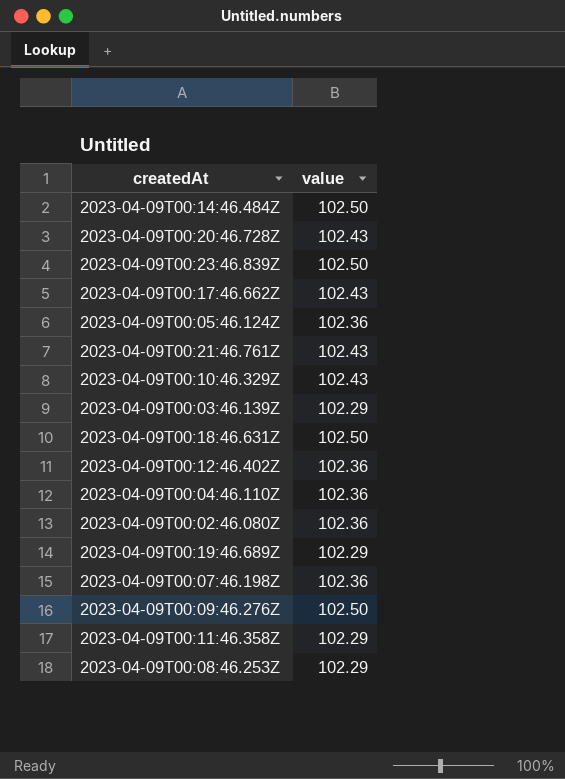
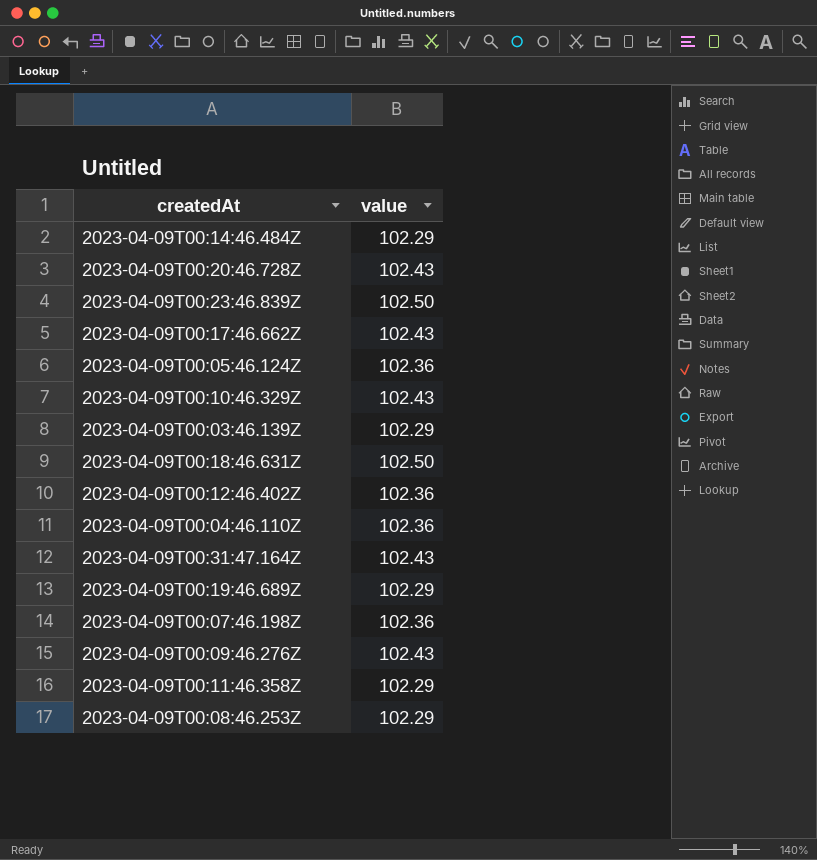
row 2023-04-09T00:21:46.761Z: 102.43 -> none
row 2023-04-09T00:02:46.080Z: 102.36 -> none
2023-04-09T00:14:46.484Z | value: 102.50 -> 102.29
row 2023-04-09T00:31:47.164Z: none -> 102.43
2023-04-09T00:09:46.276Z | value: 102.50 -> 102.43

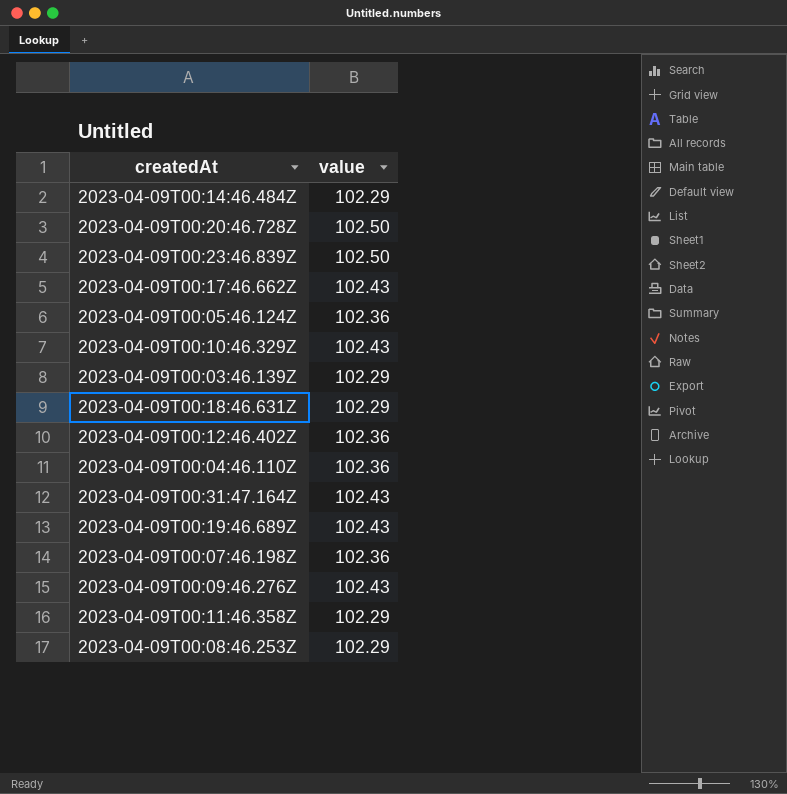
2023-04-09T00:20:46.728Z | value: 102.43 -> 102.50
2023-04-09T00:18:46.631Z | value: 102.50 -> 102.29
2023-04-09T00:19:46.689Z | value: 102.29 -> 102.43

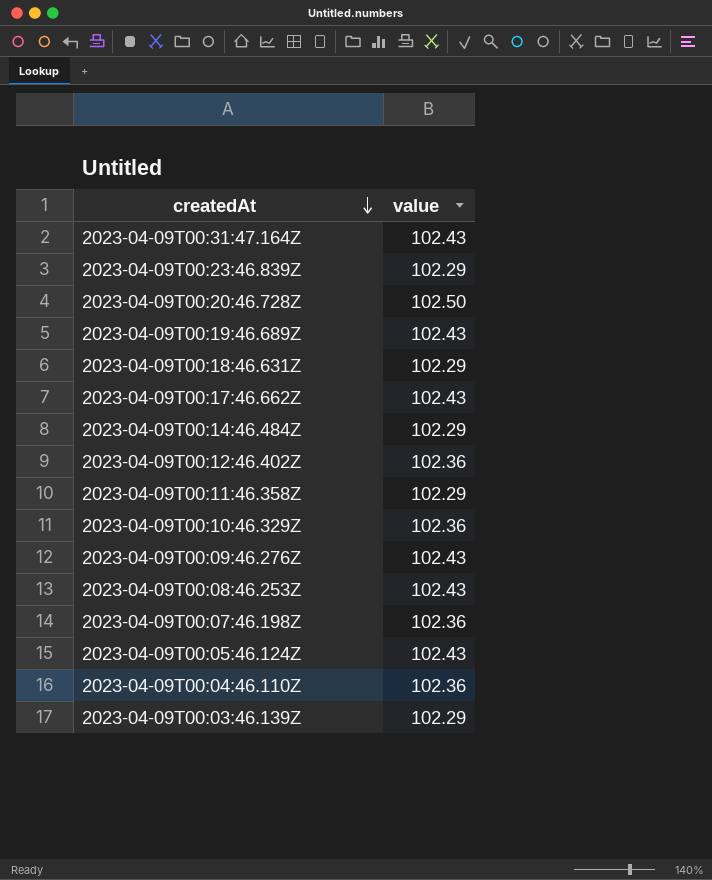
row order: none -> createdAt descending
2023-04-09T00:23:46.839Z | value: 102.50 -> 102.29
2023-04-09T00:10:46.329Z | value: 102.43 -> 102.36
2023-04-09T00:08:46.253Z | value: 102.29 -> 102.43
2023-04-09T00:05:46.124Z | value: 102.36 -> 102.43

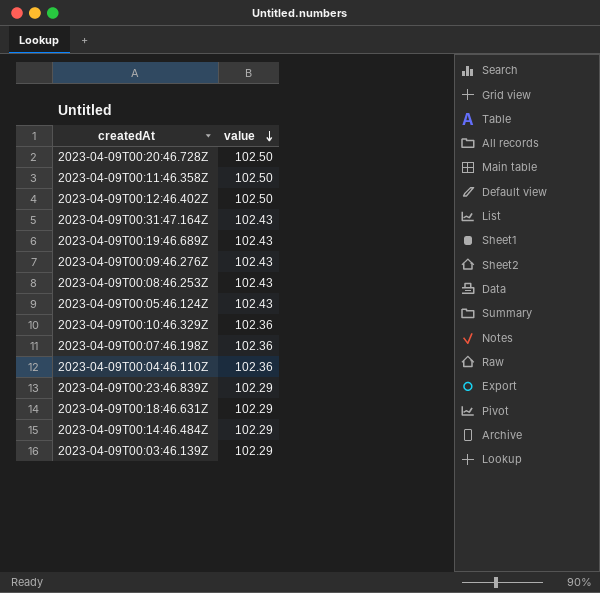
row order: createdAt descending -> value descending
row 2023-04-09T00:17:46.662Z: 102.43 -> none
2023-04-09T00:11:46.358Z | value: 102.29 -> 102.50
2023-04-09T00:12:46.402Z | value: 102.36 -> 102.50

